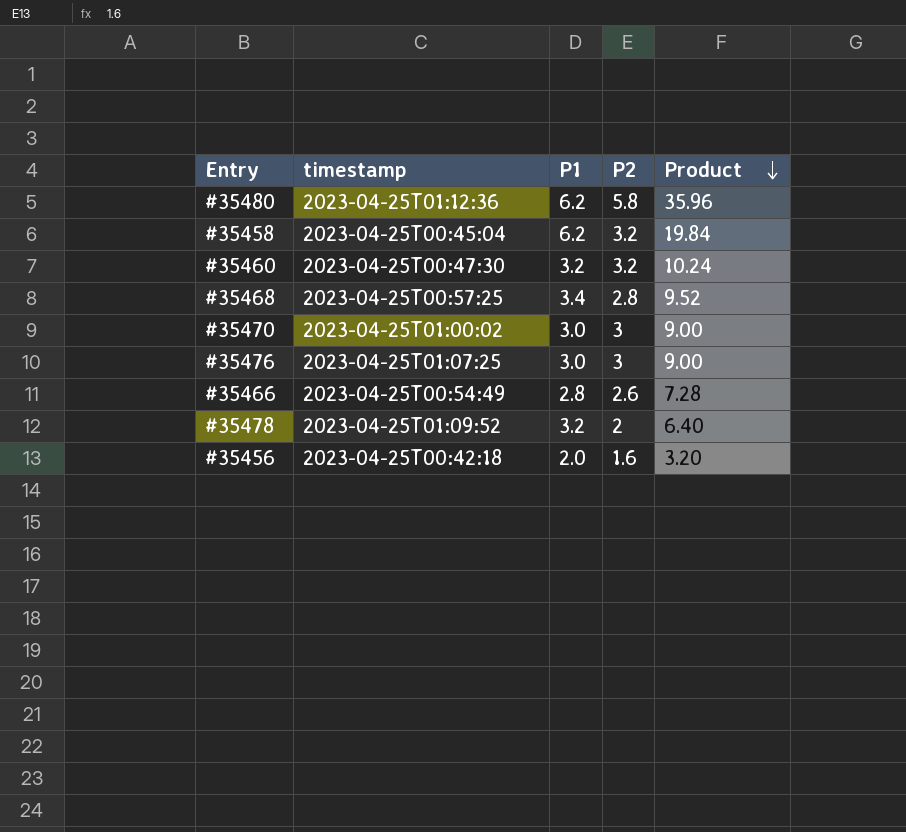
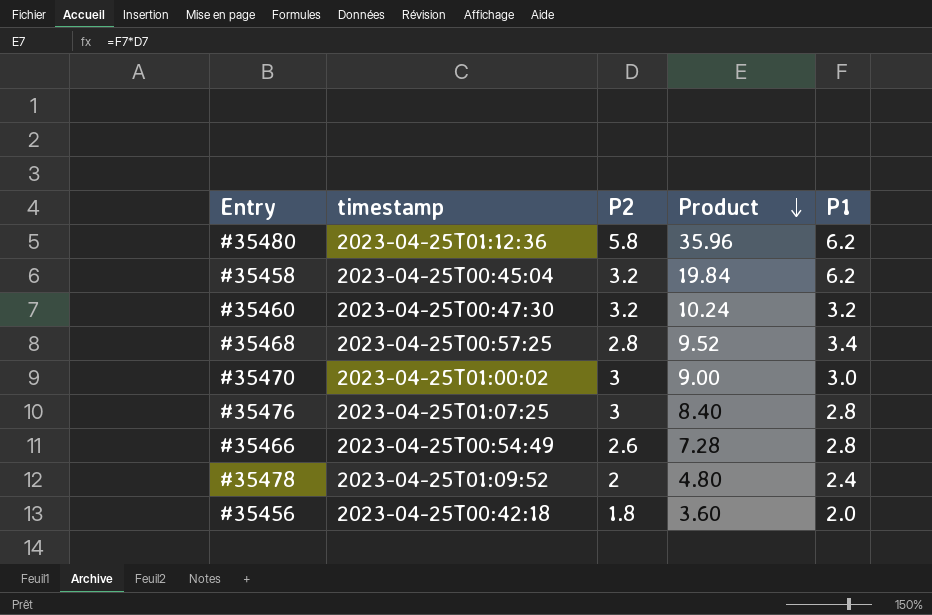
column P1 | position: 3 -> 5
#35476 | Product: 9.00 -> 8.40
#35476 | P1: 3.0 -> 2.8
#35478 | Product: 6.40 -> 4.80
#35478 | P1: 3.2 -> 2.4
#35456 | P2: 1.6 -> 1.8
#35456 | Product: 3.20 -> 3.60

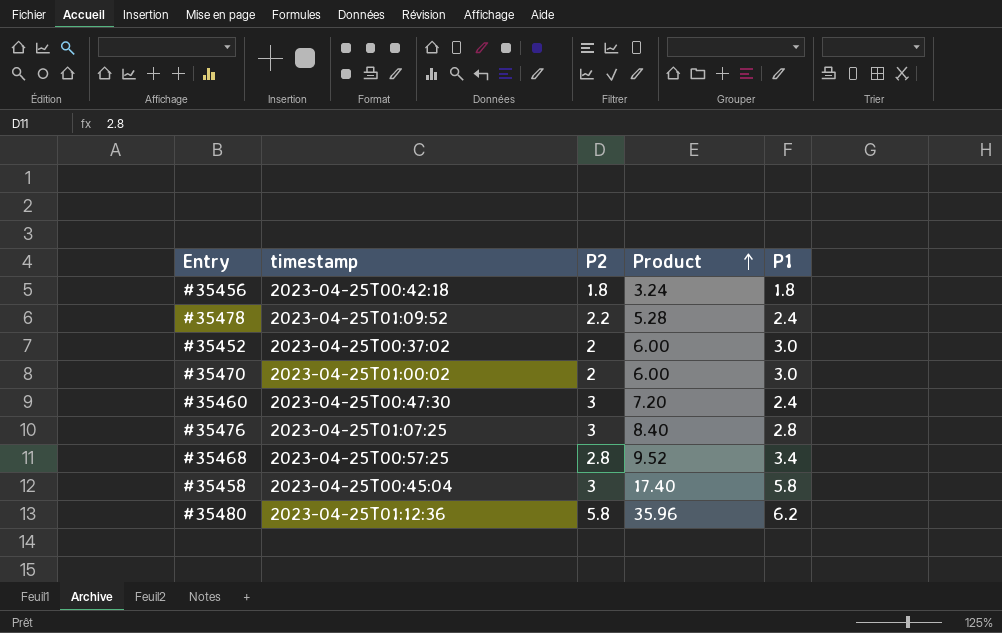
row order: Product descending -> Product ascending
row #35466: 2023-04-25T00:54:49 | 2.6 | 7.28 | 2.8 -> none
#35456 | Product: 3.60 -> 3.24
#35456 | P1: 2.0 -> 1.8
#35478 | P2: 2 -> 2.2
#35478 | Product: 4.80 -> 5.28
row #35452: none -> 2023-04-25T00:37:02 | 2 | 6.00 | 3.0
#35470 | P2: 3 -> 2
#35470 | Product: 9.00 -> 6.00
#35460 | P2: 3.2 -> 3
#35460 | Product: 10.24 -> 7.20
#35460 | P1: 3.2 -> 2.4
#35458 | P2: 3.2 -> 3
#35458 | Product: 19.84 -> 17.40
#35458 | P1: 6.2 -> 5.8

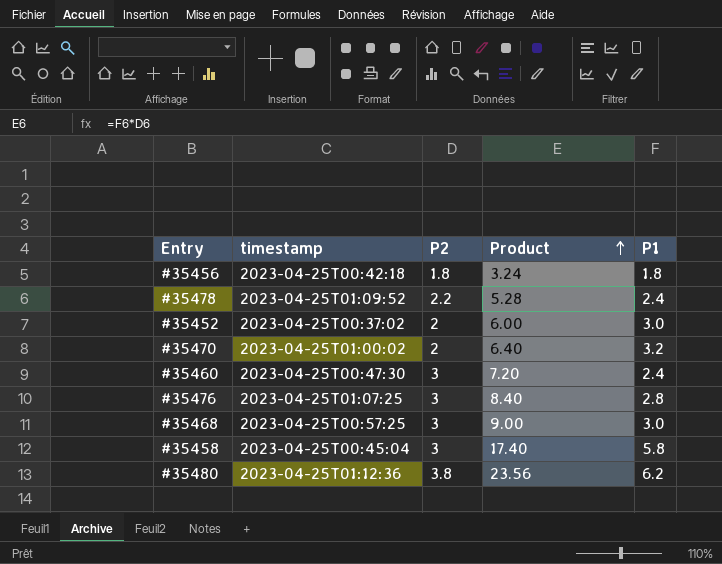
#35470 | Product: 6.00 -> 6.40
#35470 | P1: 3.0 -> 3.2
#35468 | P2: 2.8 -> 3
#35468 | Product: 9.52 -> 9.00
#35468 | P1: 3.4 -> 3.0
#35480 | P2: 5.8 -> 3.8
#35480 | Product: 35.96 -> 23.56

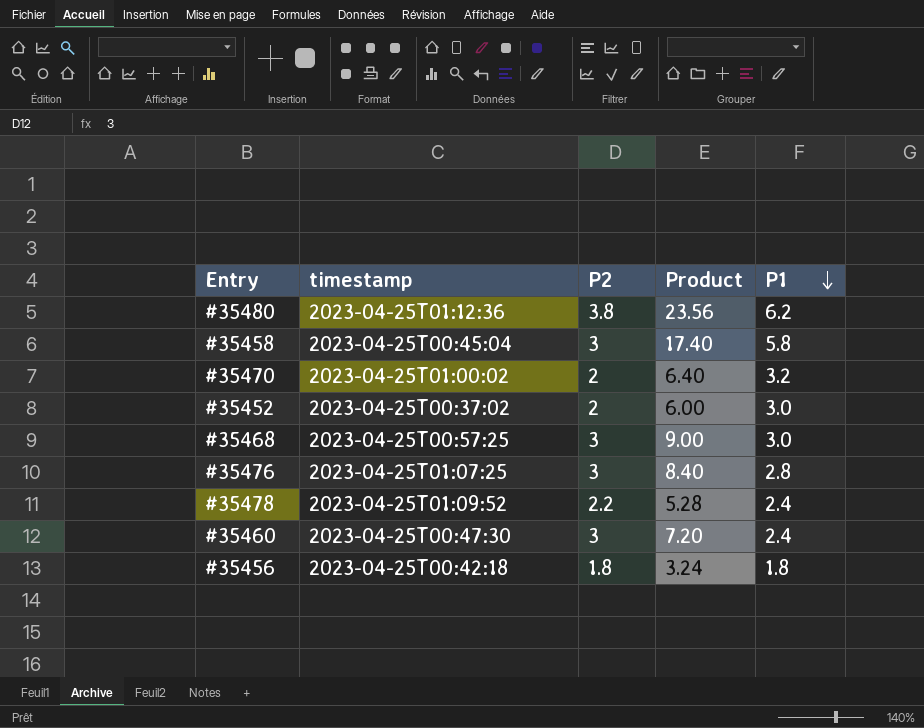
row order: Product ascending -> P1 descending

